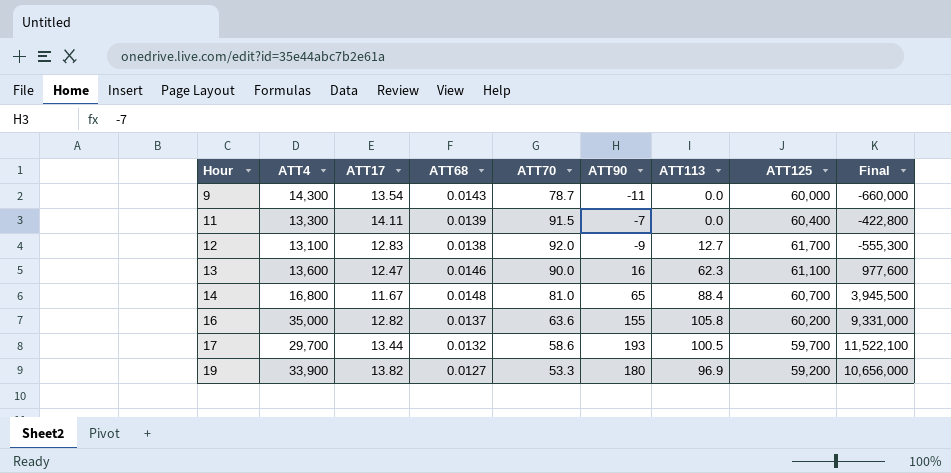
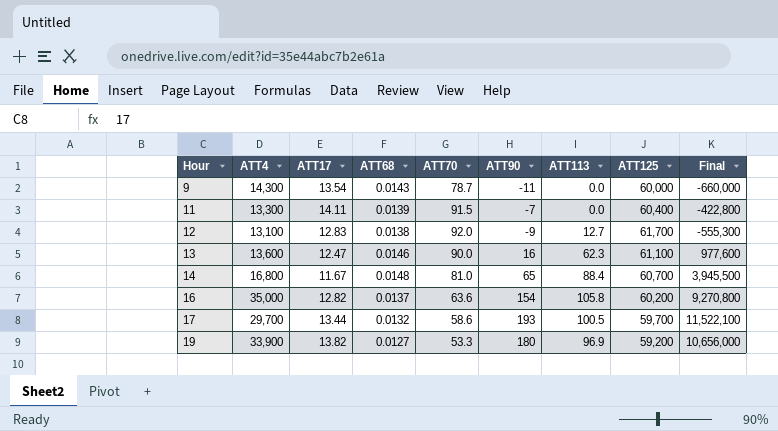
16 | ATT90: 155 -> 154
16 | Final: 9,331,000 -> 9,270,800

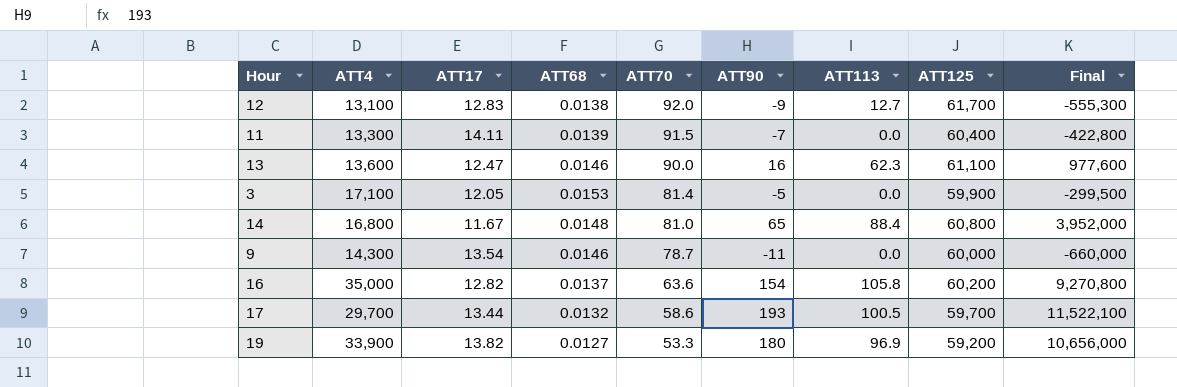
row order: Hour ascending -> ATT70 descending
row 3: none -> 17,100 | 12.05 | 0.0153 | 81.4 | -5 | 0.0 | 59,900 | -299,500
14 | ATT125: 60,700 -> 60,800
14 | Final: 3,945,500 -> 3,952,000
9 | ATT68: 0.0143 -> 0.0146

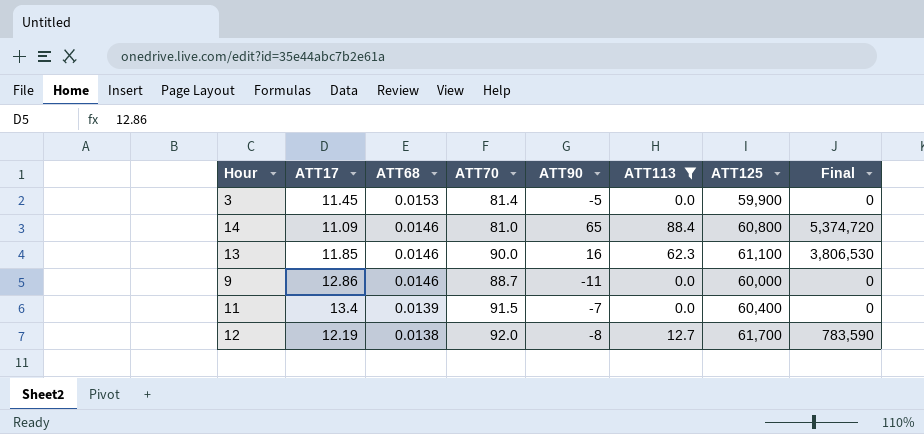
filter: none -> ATT113 <= 88.4
row order: ATT70 descending -> ATT68 descending
column ATT4 | position: 2 -> none
column Final | formula: [ATT90] * [ATT125] -> [ATT113] * [ATT125]
3 | ATT17: 12.05 -> 11.45
14 | ATT17: 11.67 -> 11.09
14 | ATT68: 0.0148 -> 0.0146
13 | ATT17: 12.47 -> 11.85
9 | ATT17: 13.54 -> 12.86
9 | ATT70: 78.7 -> 88.7
11 | ATT17: 14.11 -> 13.4
12 | ATT17: 12.83 -> 12.19
12 | ATT90: -9 -> -8

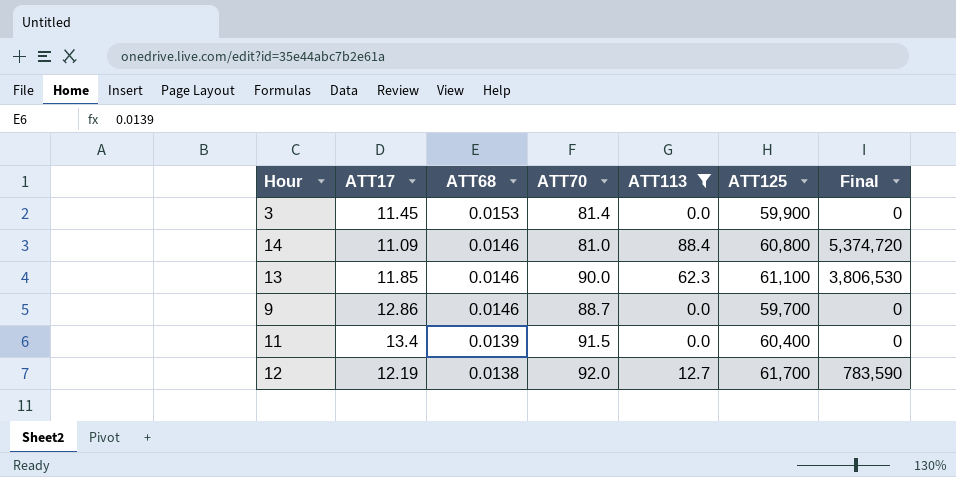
column ATT90 | position: 5 -> none
9 | ATT125: 60,000 -> 59,700

